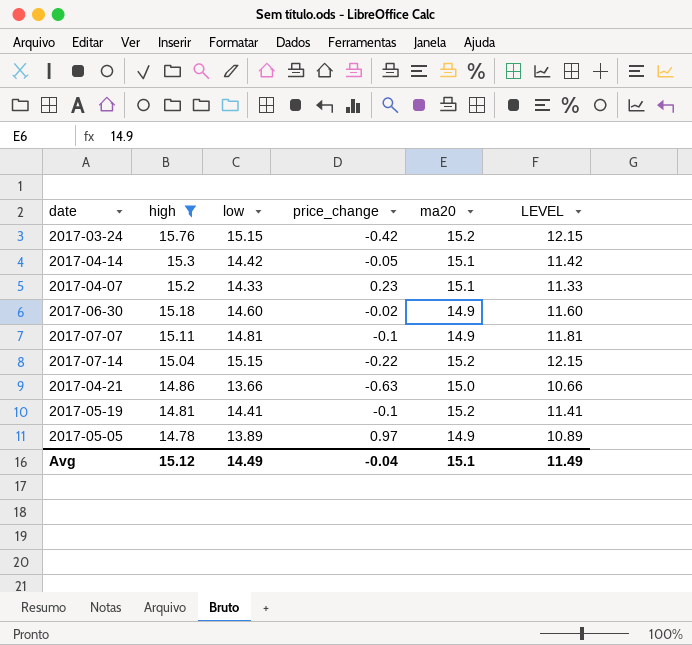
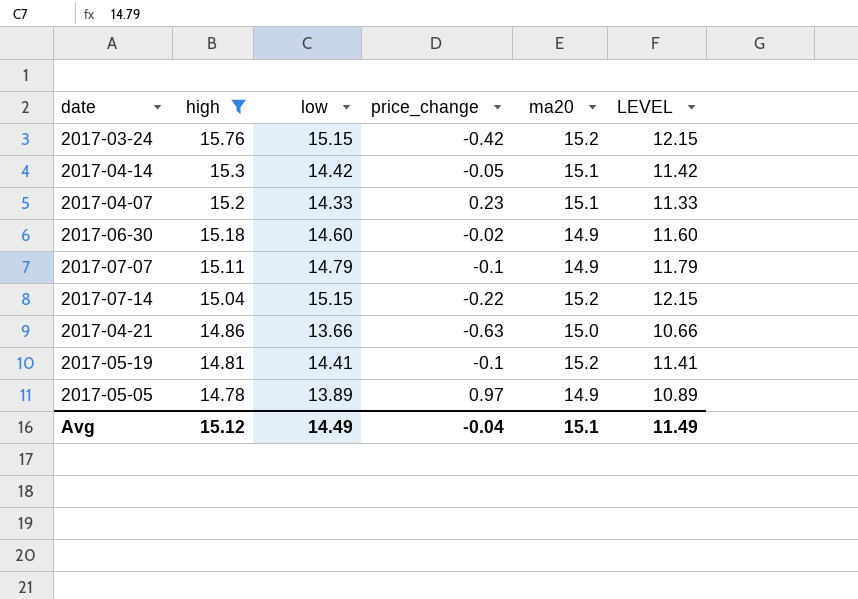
2017-07-07 | low: 14.81 -> 14.79
2017-07-07 | LEVEL: 11.81 -> 11.79

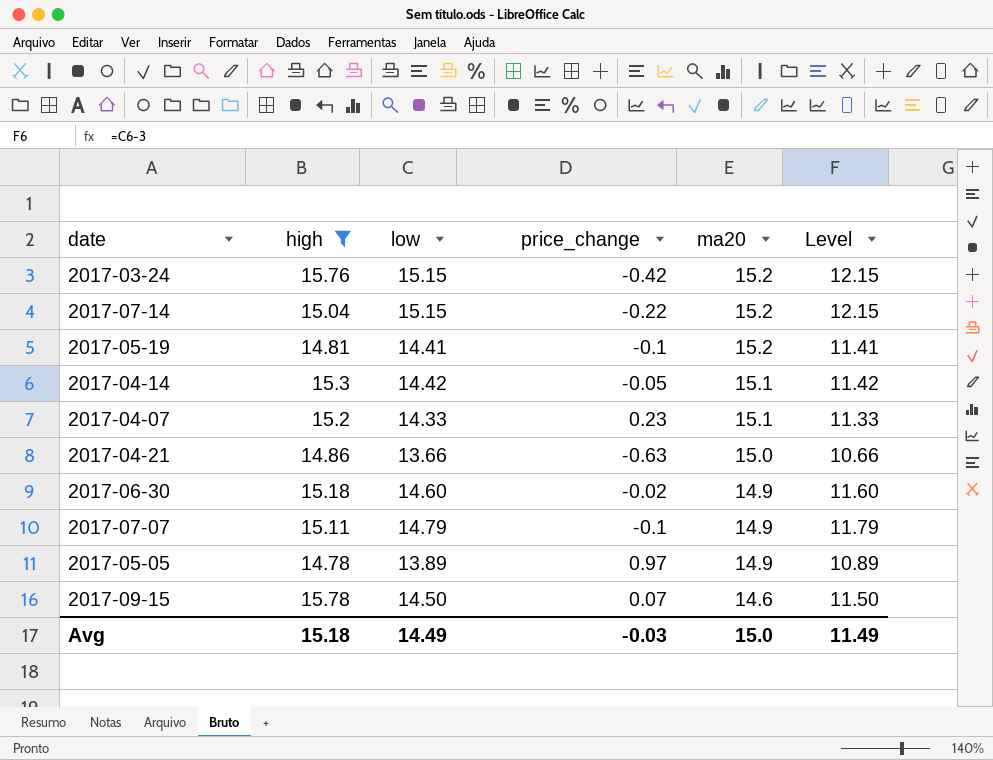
row order: high descending -> ma20 descending
column name: LEVEL -> Level
row 2017-09-15: none -> 15.78 | 14.50 | 0.07 | 14.6 | 11.50
Avg | high: 15.12 -> 15.18
Avg | price_change: -0.04 -> -0.03
Avg | ma20: 15.1 -> 15.0

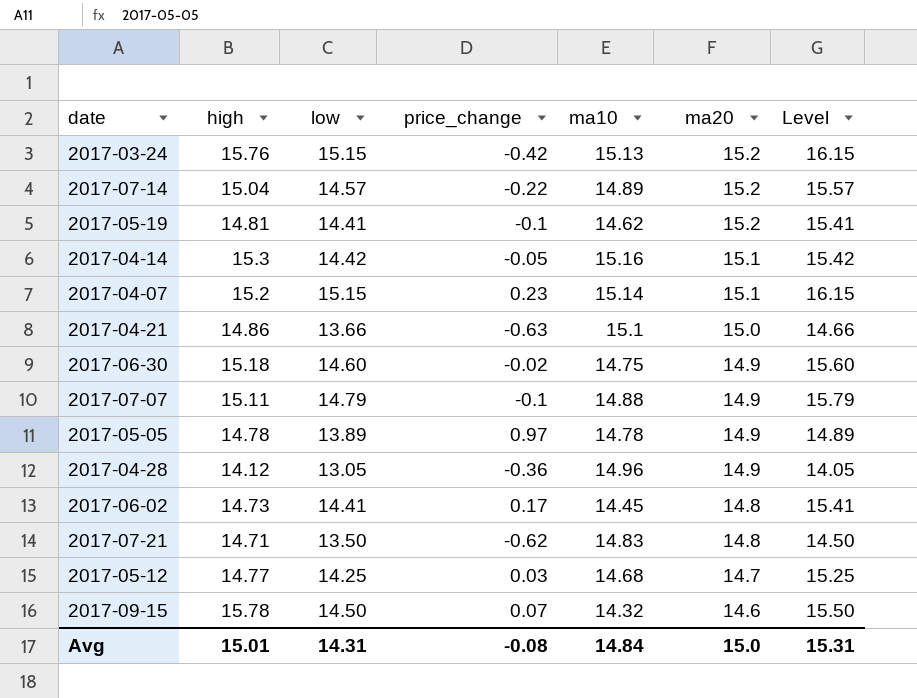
filter: high >= 14.78 -> none
column ma10 | position: none -> 5
column Level | formula: [low] - 3 -> [low] + 1
2017-07-14 | low: 15.15 -> 14.57
2017-04-07 | low: 14.33 -> 15.15
Avg | high: 15.18 -> 15.01
Avg | low: 14.49 -> 14.31
Avg | price_change: -0.03 -> -0.08
Avg | Level: 11.49 -> 15.31

